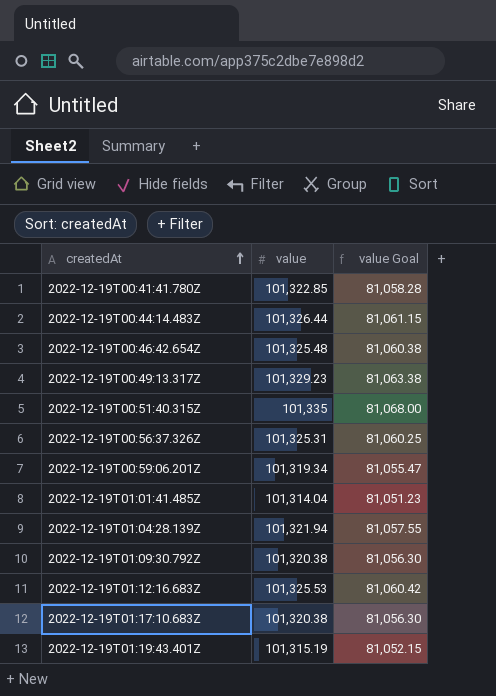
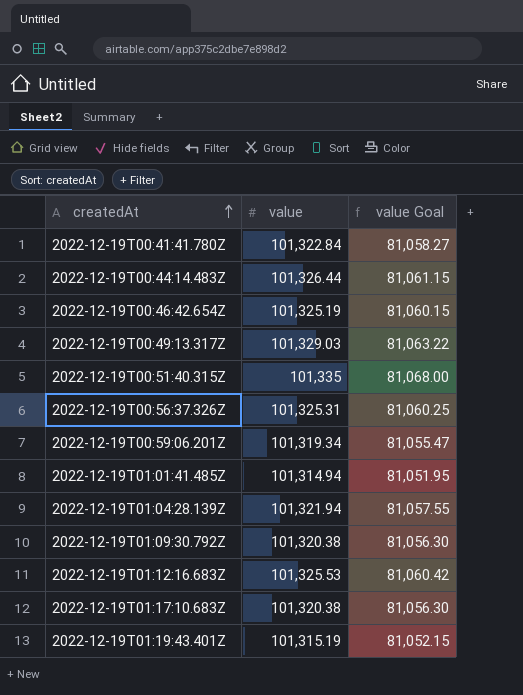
2022-12-19T00:41:41.780Z | value: 101,322.85 -> 101,322.84
2022-12-19T00:41:41.780Z | value Goal: 81,058.28 -> 81,058.27
2022-12-19T00:46:42.654Z | value: 101,325.48 -> 101,325.19
2022-12-19T00:46:42.654Z | value Goal: 81,060.38 -> 81,060.15
2022-12-19T00:49:13.317Z | value: 101,329.23 -> 101,329.03
2022-12-19T00:49:13.317Z | value Goal: 81,063.38 -> 81,063.22
2022-12-19T01:01:41.485Z | value: 101,314.04 -> 101,314.94
2022-12-19T01:01:41.485Z | value Goal: 81,051.23 -> 81,051.95

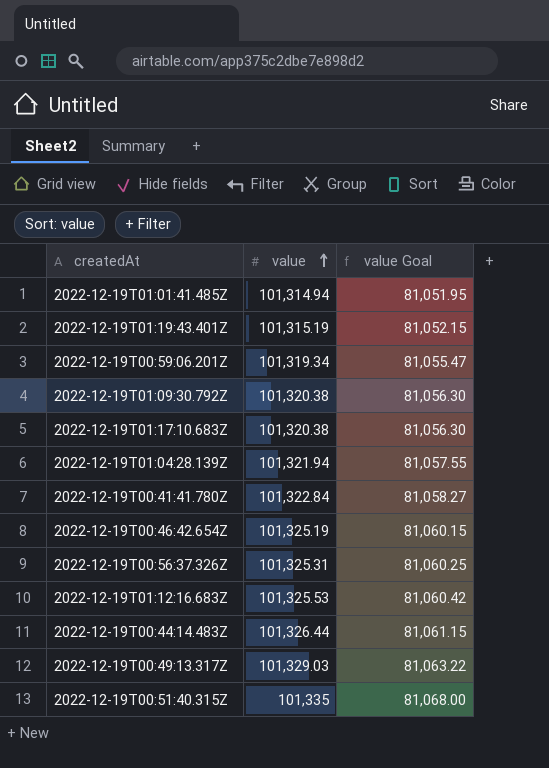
row order: createdAt ascending -> value ascending

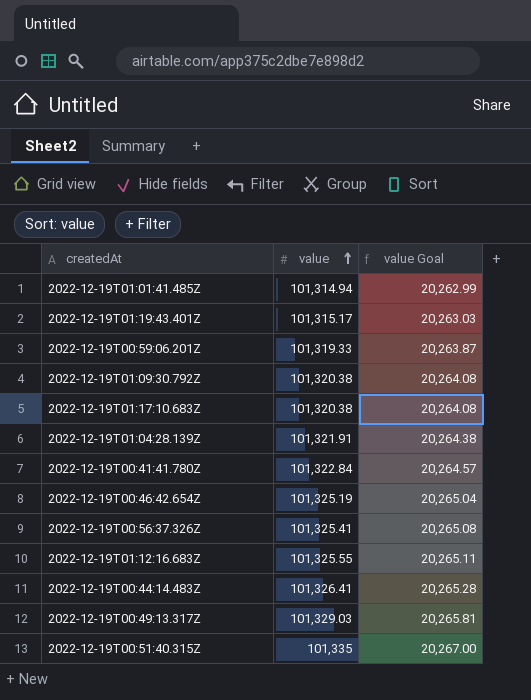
column value Goal | formula: [value] * 0.8 -> [value] * 0.2
2022-12-19T01:19:43.401Z | value: 101,315.19 -> 101,315.17
2022-12-19T00:59:06.201Z | value: 101,319.34 -> 101,319.33
2022-12-19T01:04:28.139Z | value: 101,321.94 -> 101,321.91
2022-12-19T00:56:37.326Z | value: 101,325.31 -> 101,325.41
2022-12-19T01:12:16.683Z | value: 101,325.53 -> 101,325.55
2022-12-19T00:44:14.483Z | value: 101,326.44 -> 101,326.41

